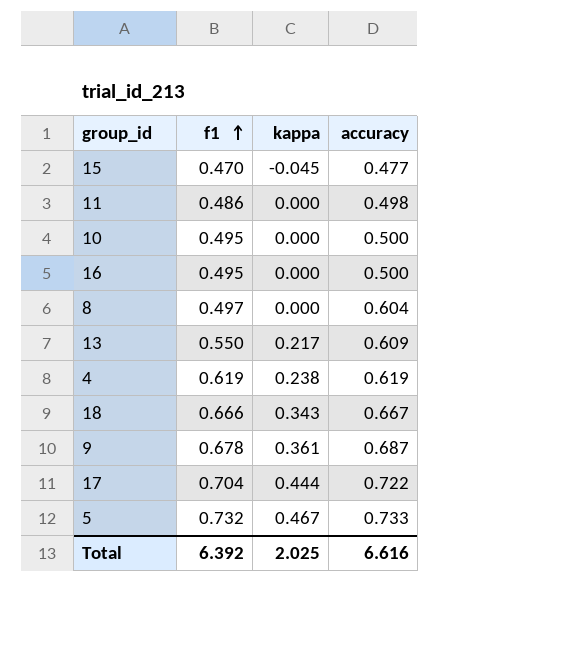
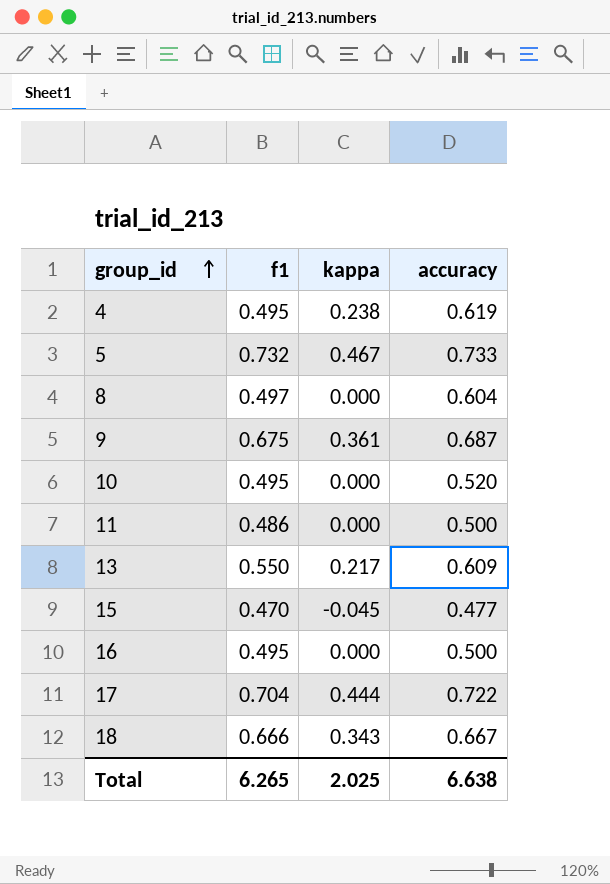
row order: f1 ascending -> group_id ascending
4 | f1: 0.619 -> 0.495
9 | f1: 0.678 -> 0.675
10 | accuracy: 0.500 -> 0.520
11 | accuracy: 0.498 -> 0.500
Total | f1: 6.392 -> 6.265
Total | accuracy: 6.616 -> 6.638

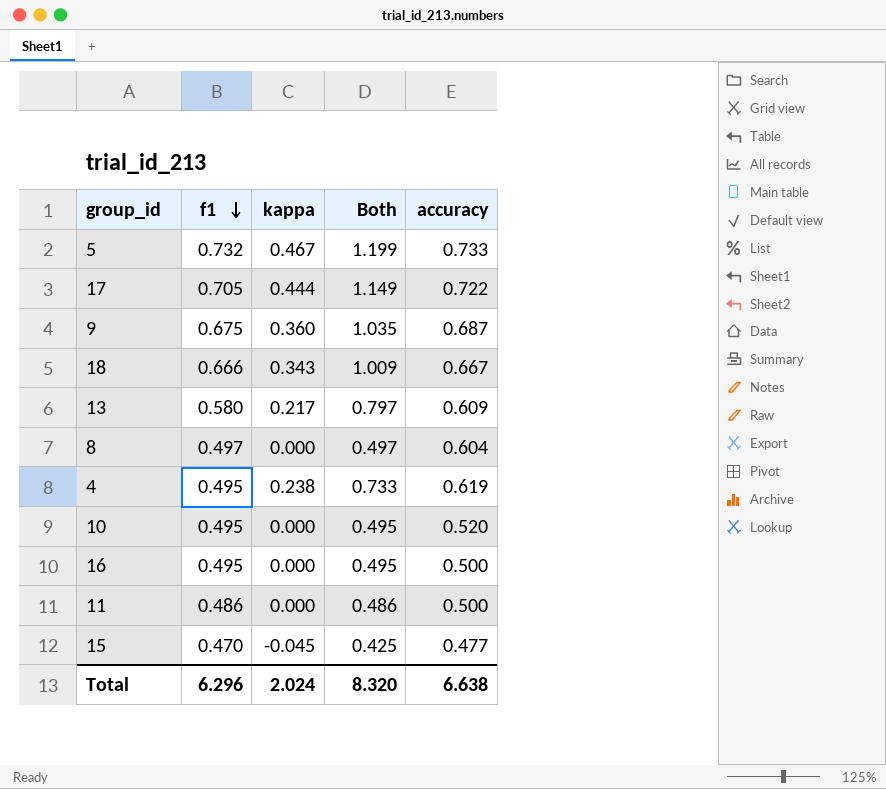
row order: group_id ascending -> f1 descending
column Both | formula: none -> [f1] + [kappa]
17 | f1: 0.704 -> 0.705
9 | kappa: 0.361 -> 0.360
13 | f1: 0.550 -> 0.580
Total | f1: 6.265 -> 6.296
Total | kappa: 2.025 -> 2.024

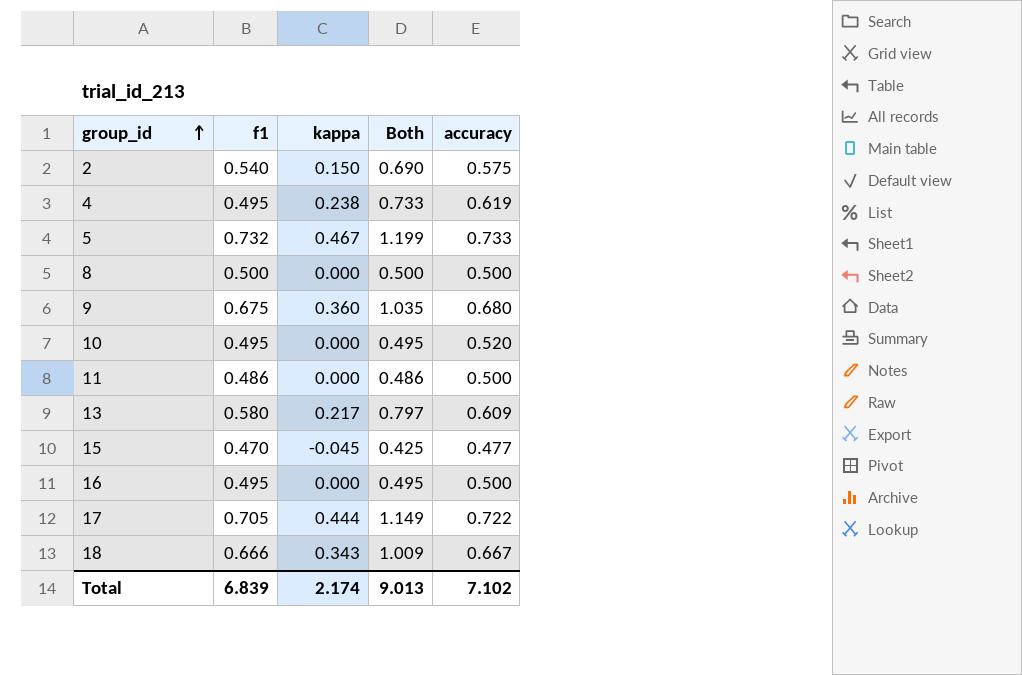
row order: f1 descending -> group_id ascending
row 2: none -> 0.540 | 0.150 | 0.690 | 0.575
8 | f1: 0.497 -> 0.500
8 | Both: 0.497 -> 0.500
8 | accuracy: 0.604 -> 0.500
9 | accuracy: 0.687 -> 0.680
Total | f1: 6.296 -> 6.839
Total | kappa: 2.024 -> 2.174
Total | Both: 8.320 -> 9.013
Total | accuracy: 6.638 -> 7.102

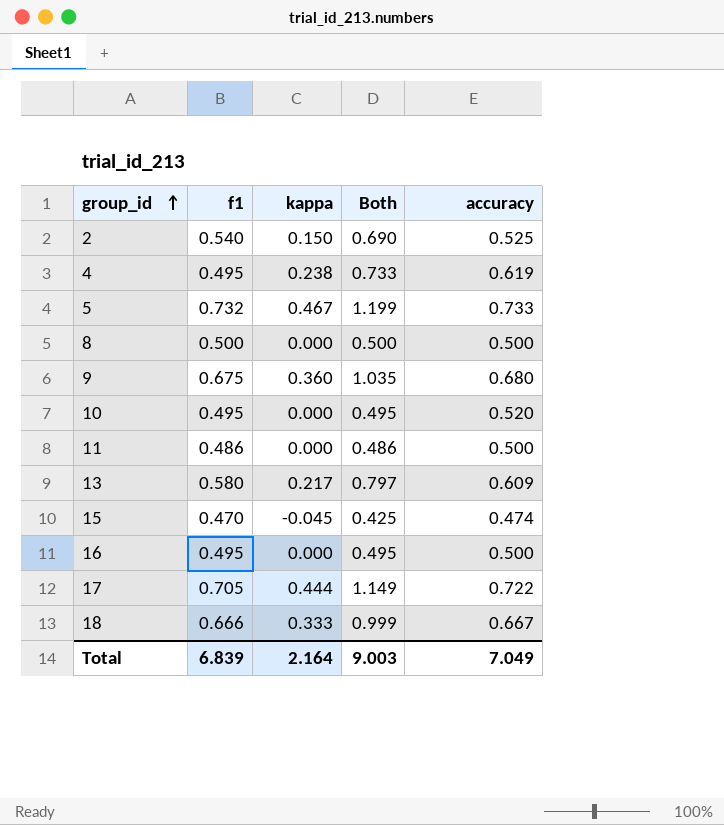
2 | accuracy: 0.575 -> 0.525
15 | accuracy: 0.477 -> 0.474
18 | kappa: 0.343 -> 0.333
18 | Both: 1.009 -> 0.999
Total | kappa: 2.174 -> 2.164
Total | Both: 9.013 -> 9.003
Total | accuracy: 7.102 -> 7.049

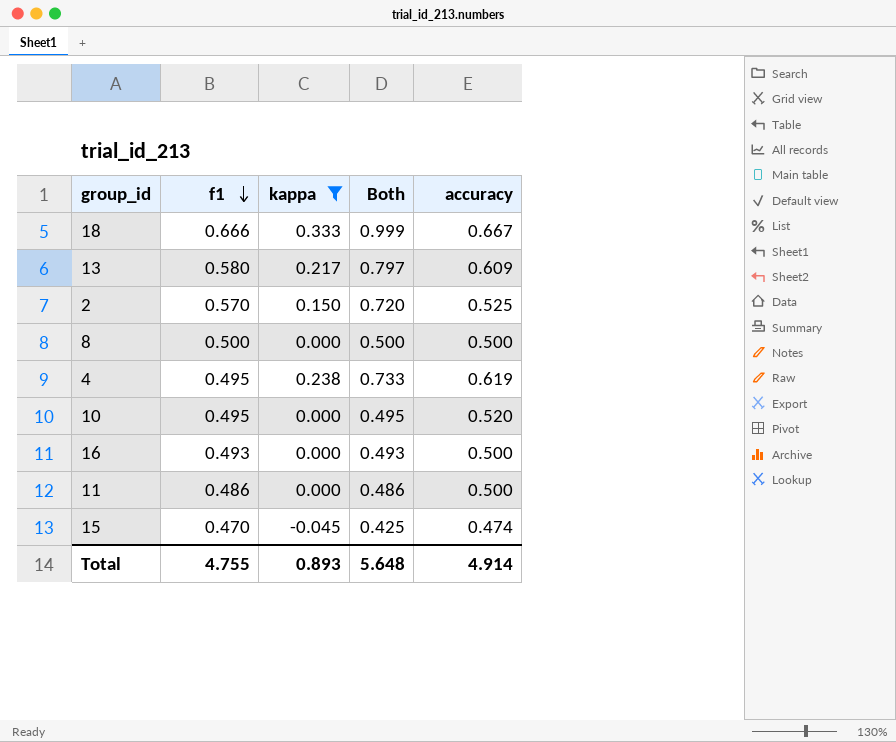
filter: none -> kappa <= 0.333
row order: group_id ascending -> f1 descending
2 | f1: 0.540 -> 0.570
2 | Both: 0.690 -> 0.720
16 | f1: 0.495 -> 0.493
16 | Both: 0.495 -> 0.493
Total | f1: 6.839 -> 4.755
Total | kappa: 2.164 -> 0.893
Total | Both: 9.003 -> 5.648
Total | accuracy: 7.049 -> 4.914

